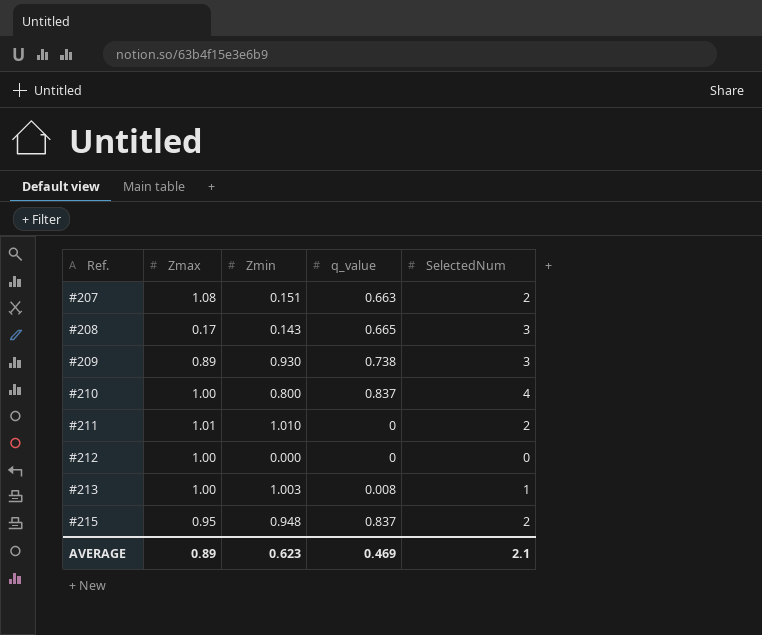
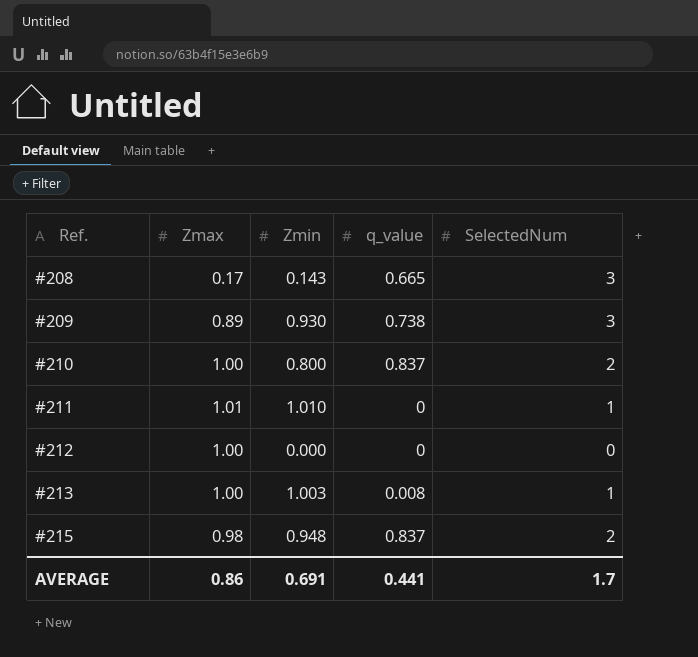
row #207: 1.08 | 0.151 | 0.663 | 2 -> none
#210 | SelectedNum: 4 -> 2
#211 | SelectedNum: 2 -> 1
#215 | Zmax: 0.95 -> 0.98
AVERAGE | Zmax: 0.89 -> 0.86
AVERAGE | Zmin: 0.623 -> 0.691
AVERAGE | q_value: 0.469 -> 0.441
AVERAGE | SelectedNum: 2.1 -> 1.7

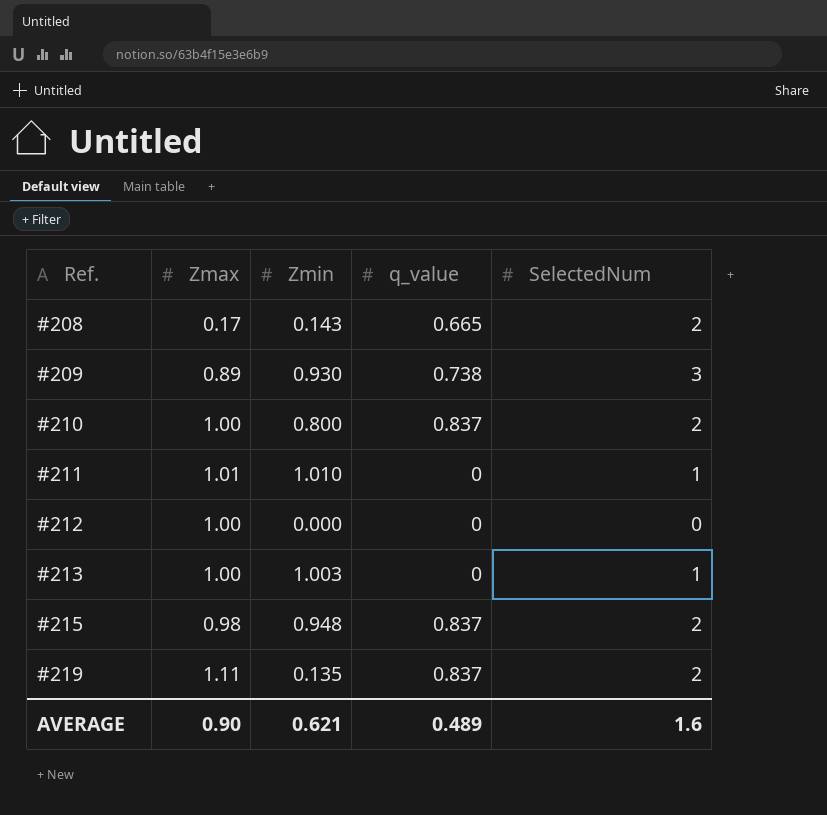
#208 | SelectedNum: 3 -> 2
#213 | q_value: 0.008 -> 0
row #219: none -> 1.11 | 0.135 | 0.837 | 2
AVERAGE | Zmax: 0.86 -> 0.90
AVERAGE | Zmin: 0.691 -> 0.621
AVERAGE | q_value: 0.441 -> 0.489
AVERAGE | SelectedNum: 1.7 -> 1.6

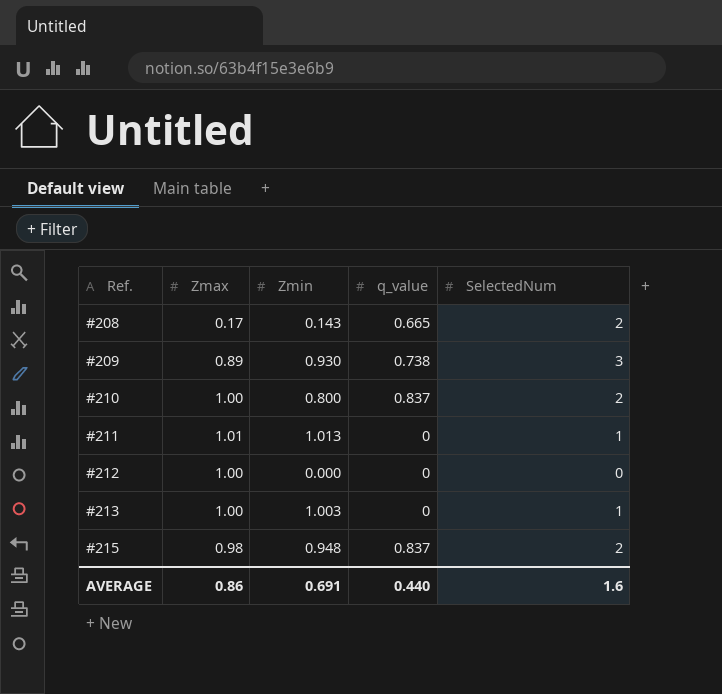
row #219: 1.11 | 0.135 | 0.837 | 2 -> none
#211 | Zmin: 1.010 -> 1.013
AVERAGE | Zmax: 0.90 -> 0.86
AVERAGE | Zmin: 0.621 -> 0.691
AVERAGE | q_value: 0.489 -> 0.440

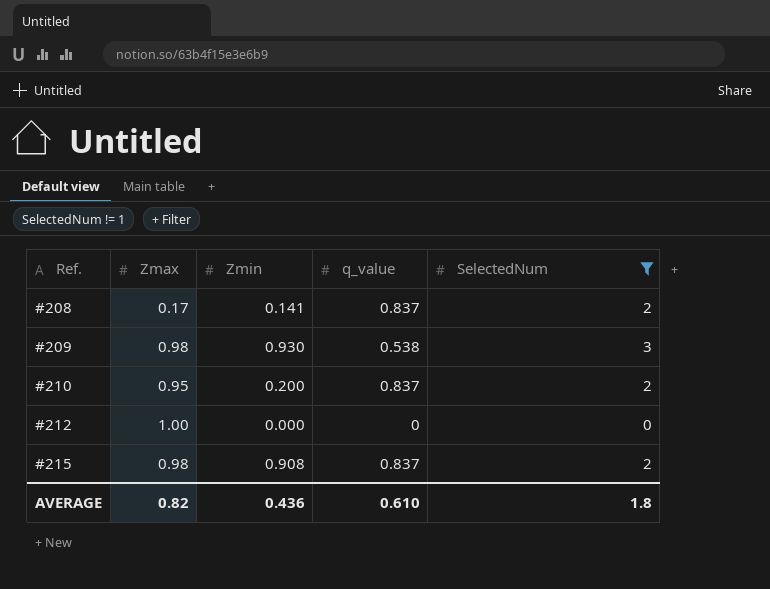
filter: none -> SelectedNum != 1
#208 | Zmin: 0.143 -> 0.141
#208 | q_value: 0.665 -> 0.837
#209 | Zmax: 0.89 -> 0.98
#209 | q_value: 0.738 -> 0.538
#210 | Zmax: 1.00 -> 0.95
#210 | Zmin: 0.800 -> 0.200
#215 | Zmin: 0.948 -> 0.908
AVERAGE | Zmax: 0.86 -> 0.82
AVERAGE | Zmin: 0.691 -> 0.436
AVERAGE | q_value: 0.440 -> 0.610
AVERAGE | SelectedNum: 1.6 -> 1.8

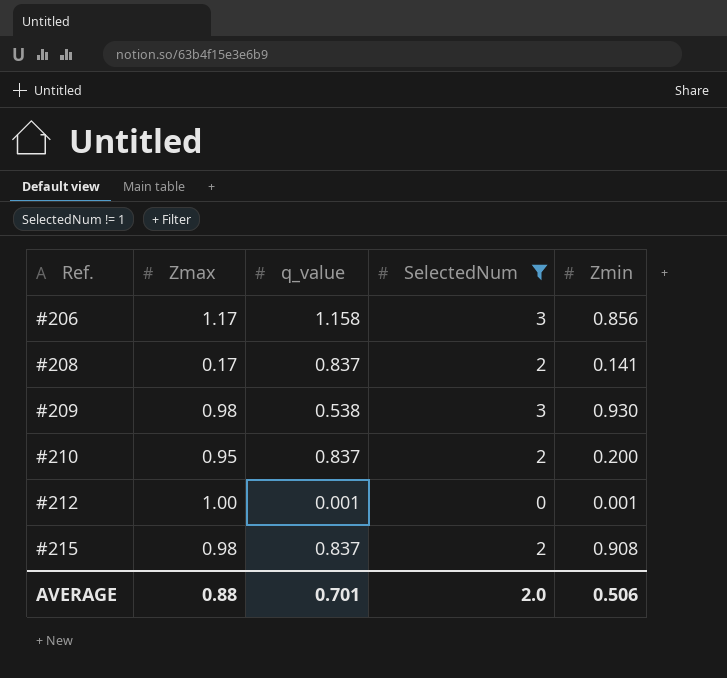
column Zmin | position: 3 -> 5
row #206: none -> 1.17 | 1.158 | 3 | 0.856
#212 | q_value: 0 -> 0.001
#212 | Zmin: 0.000 -> 0.001
AVERAGE | Zmax: 0.82 -> 0.88
AVERAGE | q_value: 0.610 -> 0.701
AVERAGE | SelectedNum: 1.8 -> 2.0
AVERAGE | Zmin: 0.436 -> 0.506

